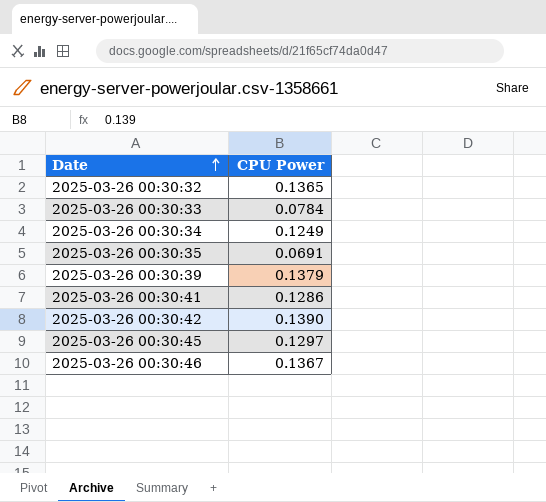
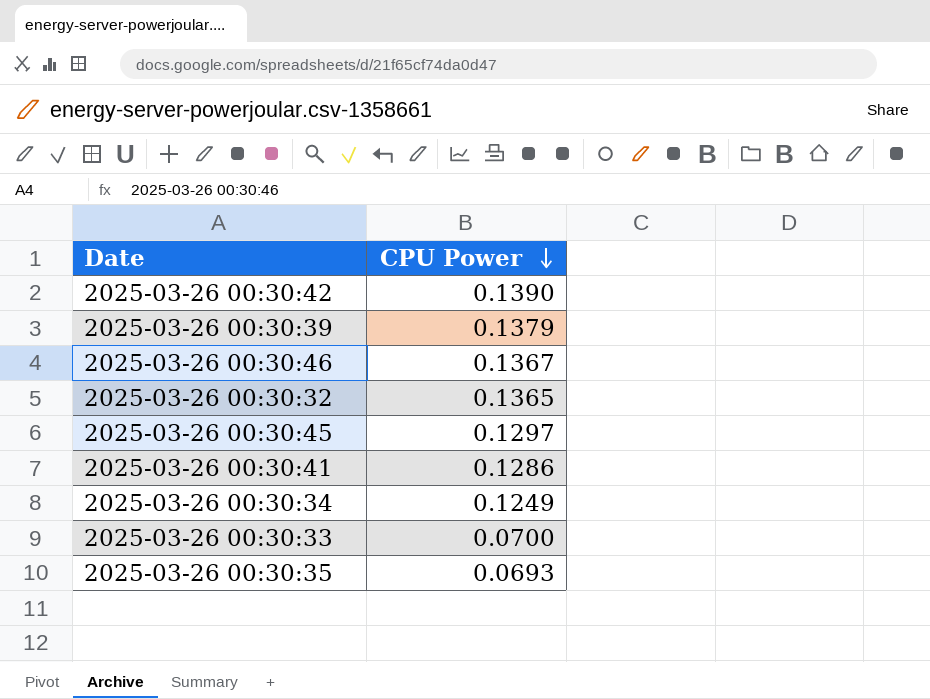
row order: Date ascending -> CPU Power descending
2025-03-26 00:30:33 | CPU Power: 0.0784 -> 0.0700
2025-03-26 00:30:35 | CPU Power: 0.0691 -> 0.0693

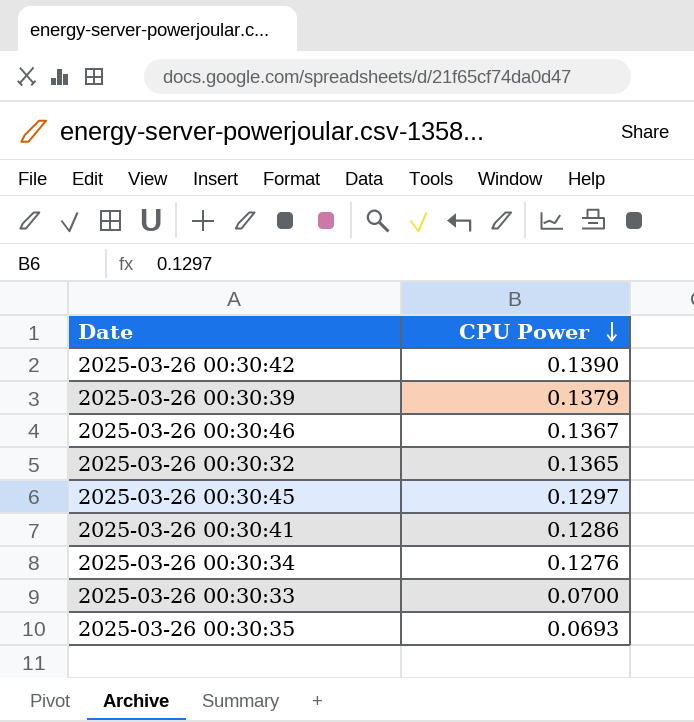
2025-03-26 00:30:34 | CPU Power: 0.1249 -> 0.1276

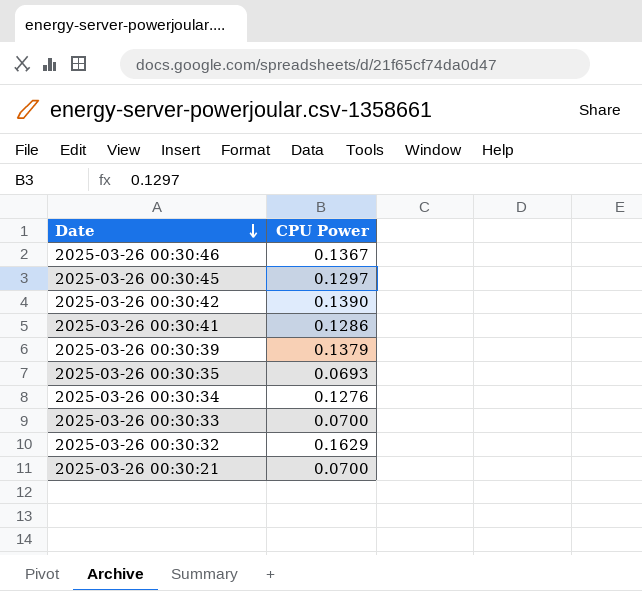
row order: CPU Power descending -> Date descending
2025-03-26 00:30:32 | CPU Power: 0.1365 -> 0.1629
row 2025-03-26 00:30:21: none -> 0.0700

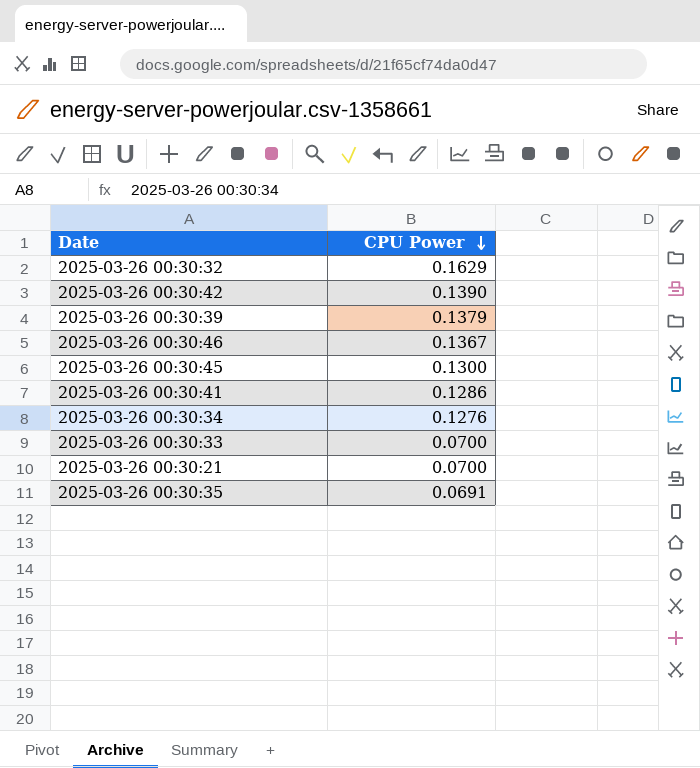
row order: Date descending -> CPU Power descending
2025-03-26 00:30:45 | CPU Power: 0.1297 -> 0.1300
2025-03-26 00:30:35 | CPU Power: 0.0693 -> 0.0691

